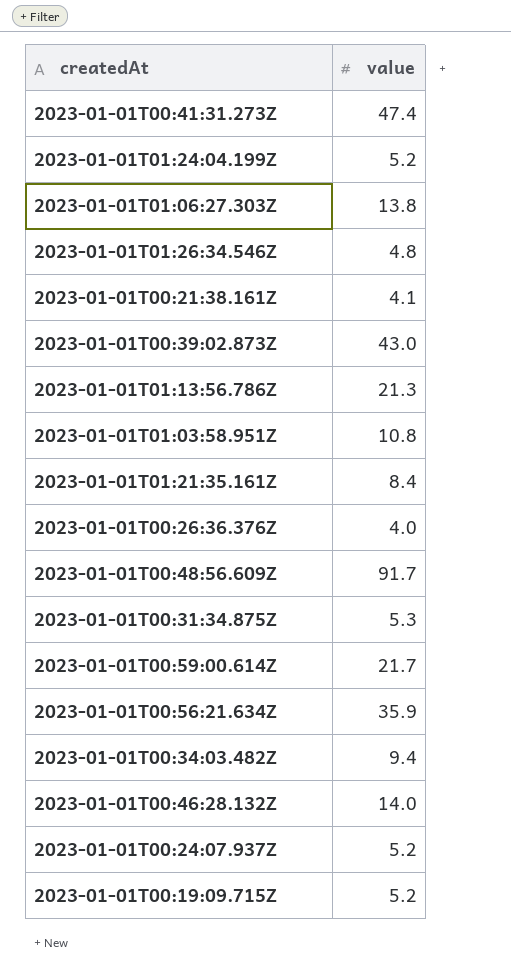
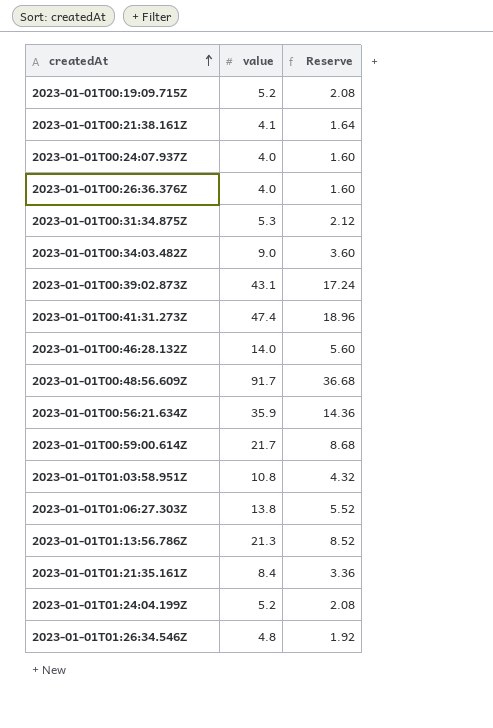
row order: none -> createdAt ascending
column Reserve | formula: none -> [value] * 0.4
2023-01-01T00:24:07.937Z | value: 5.2 -> 4.0
2023-01-01T00:34:03.482Z | value: 9.4 -> 9.0
2023-01-01T00:39:02.873Z | value: 43.0 -> 43.1

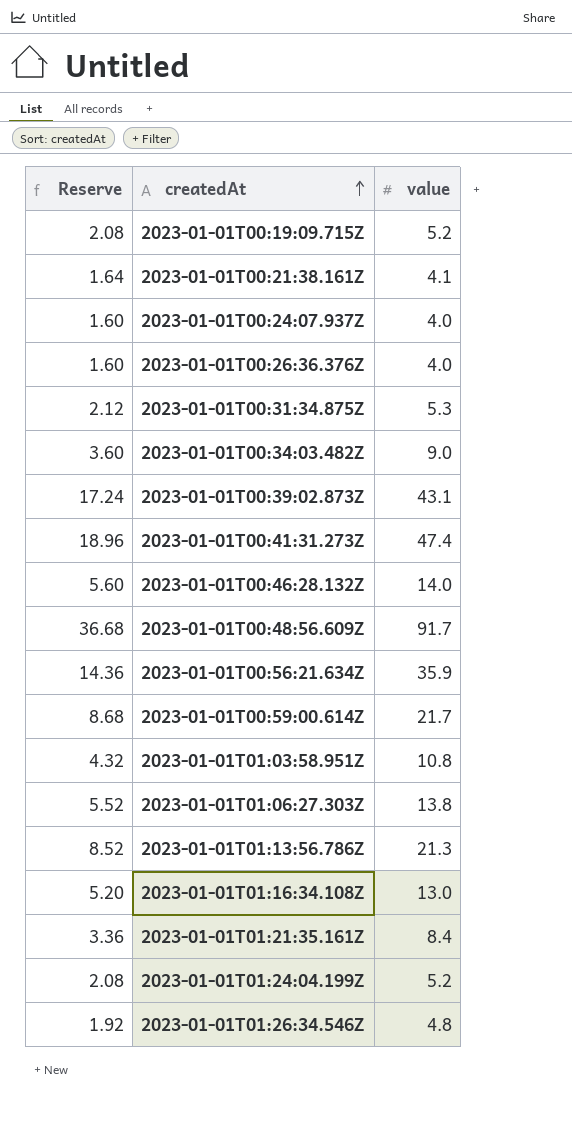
column Reserve | position: 3 -> 1
row 2023-01-01T01:16:34.108Z: none -> 5.20 | 13.0

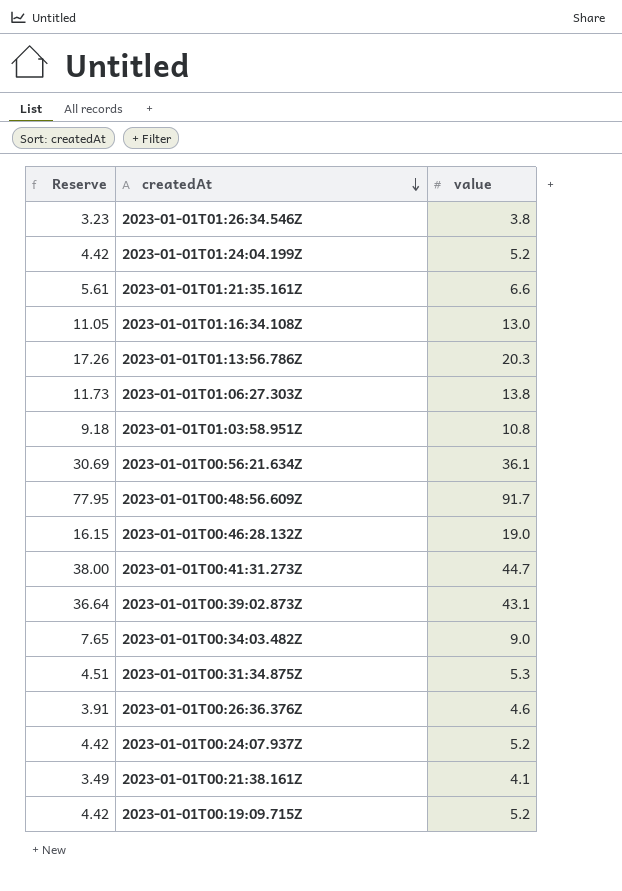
row order: createdAt ascending -> createdAt descending
column Reserve | formula: [value] * 0.4 -> [value] * 0.85
row 2023-01-01T00:59:00.614Z: 8.68 | 21.7 -> none
2023-01-01T01:26:34.546Z | value: 4.8 -> 3.8
2023-01-01T01:21:35.161Z | value: 8.4 -> 6.6
2023-01-01T01:13:56.786Z | value: 21.3 -> 20.3
2023-01-01T00:56:21.634Z | value: 35.9 -> 36.1
2023-01-01T00:46:28.132Z | value: 14.0 -> 19.0
2023-01-01T00:41:31.273Z | value: 47.4 -> 44.7
2023-01-01T00:26:36.376Z | value: 4.0 -> 4.6
2023-01-01T00:24:07.937Z | value: 4.0 -> 5.2

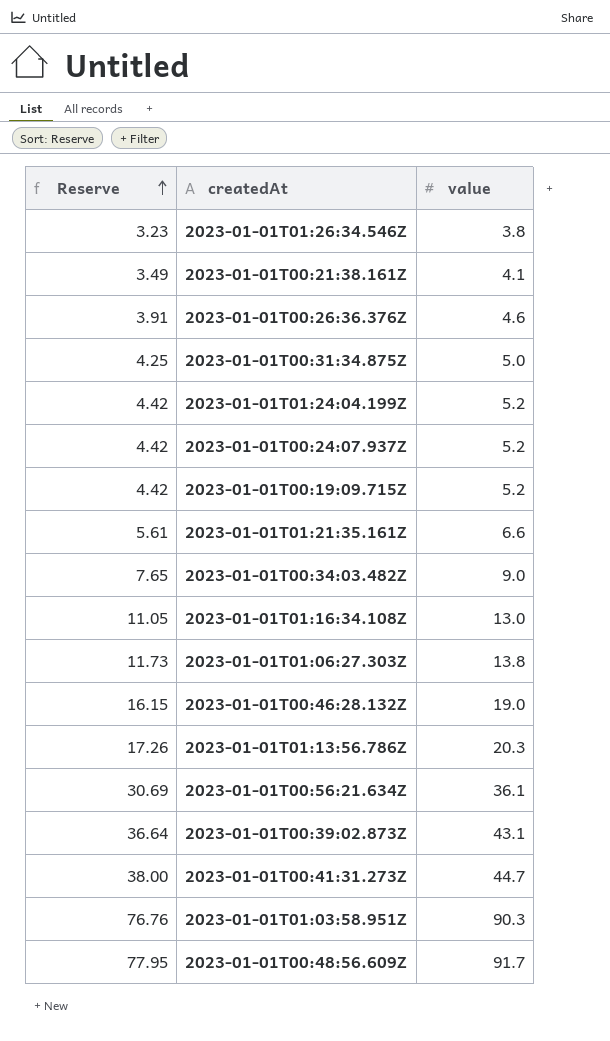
row order: createdAt descending -> Reserve ascending
2023-01-01T00:31:34.875Z | Reserve: 4.51 -> 4.25
2023-01-01T00:31:34.875Z | value: 5.3 -> 5.0
2023-01-01T01:03:58.951Z | Reserve: 9.18 -> 76.76
2023-01-01T01:03:58.951Z | value: 10.8 -> 90.3

